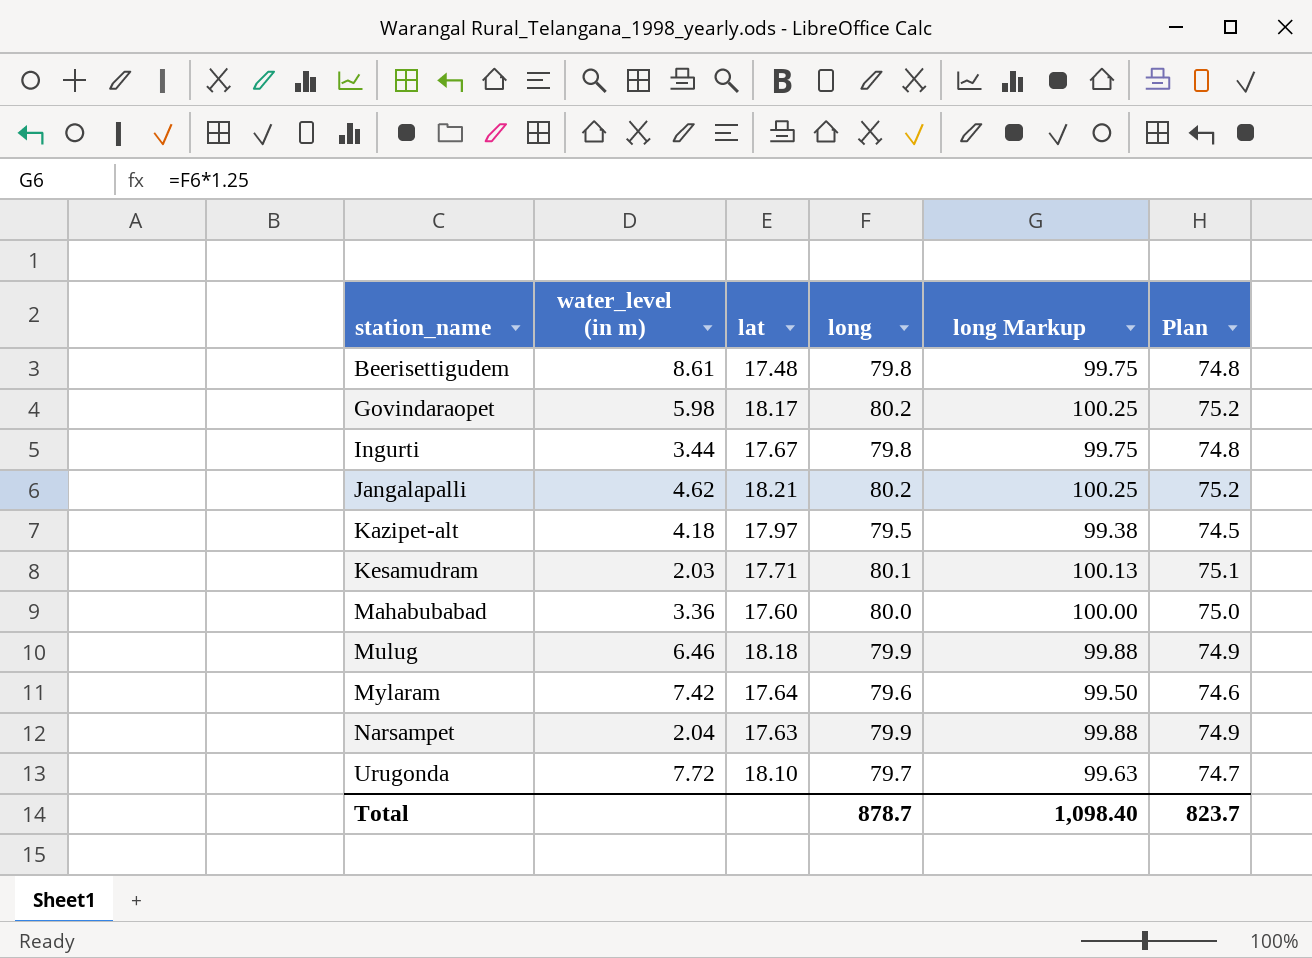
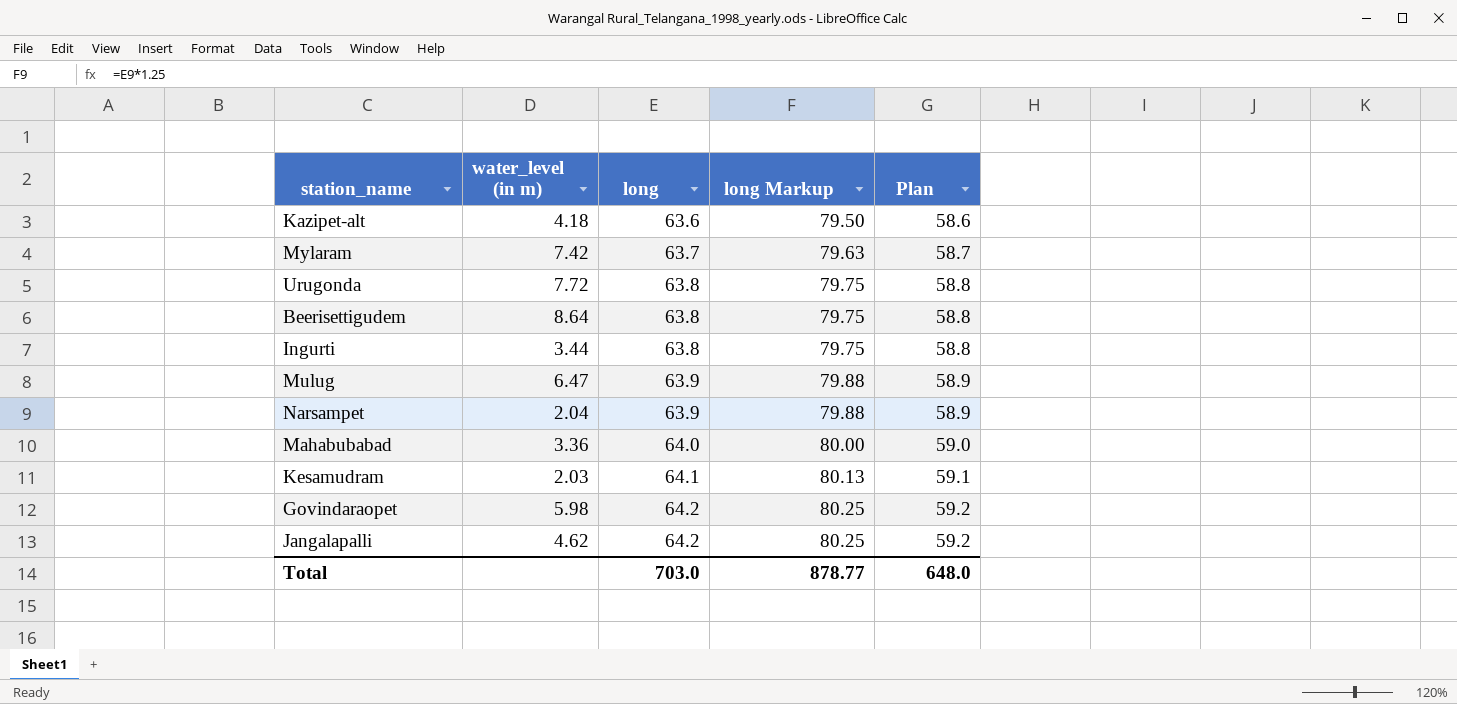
row order: station_name ascending -> long ascending
column lat | position: 3 -> none
Kazipet-alt | long: 79.5 -> 63.6
Kazipet-alt | long Markup: 99.38 -> 79.50
Kazipet-alt | Plan: 74.5 -> 58.6
Mylaram | long: 79.6 -> 63.7
Mylaram | long Markup: 99.50 -> 79.63
Mylaram | Plan: 74.6 -> 58.7
Urugonda | long: 79.7 -> 63.8
Urugonda | long Markup: 99.63 -> 79.75
Urugonda | Plan: 74.7 -> 58.8
Beerisettigudem | water_level (in m): 8.61 -> 8.64
Beerisettigudem | long: 79.8 -> 63.8
Beerisettigudem | long Markup: 99.75 -> 79.75
Beerisettigudem | Plan: 74.8 -> 58.8
Ingurti | long: 79.8 -> 63.8
Ingurti | long Markup: 99.75 -> 79.75
Ingurti | Plan: 74.8 -> 58.8
Mulug | water_level (in m): 6.46 -> 6.47
Mulug | long: 79.9 -> 63.9
Mulug | long Markup: 99.88 -> 79.88
Mulug | Plan: 74.9 -> 58.9
Narsampet | long: 79.9 -> 63.9
Narsampet | long Markup: 99.88 -> 79.88
Narsampet | Plan: 74.9 -> 58.9
Mahabubabad | long: 80.0 -> 64.0
Mahabubabad | long Markup: 100.00 -> 80.00
Mahabubabad | Plan: 75.0 -> 59.0
Kesamudram | long: 80.1 -> 64.1
Kesamudram | long Markup: 100.13 -> 80.13
Kesamudram | Plan: 75.1 -> 59.1
Govindaraopet | long: 80.2 -> 64.2
Govindaraopet | long Markup: 100.25 -> 80.25
Govindaraopet | Plan: 75.2 -> 59.2
Jangalapalli | long: 80.2 -> 64.2
Jangalapalli | long Markup: 100.25 -> 80.25
Jangalapalli | Plan: 75.2 -> 59.2
Total | long: 878.7 -> 703.0
Total | long Markup: 1,098.40 -> 878.77
Total | Plan: 823.7 -> 648.0

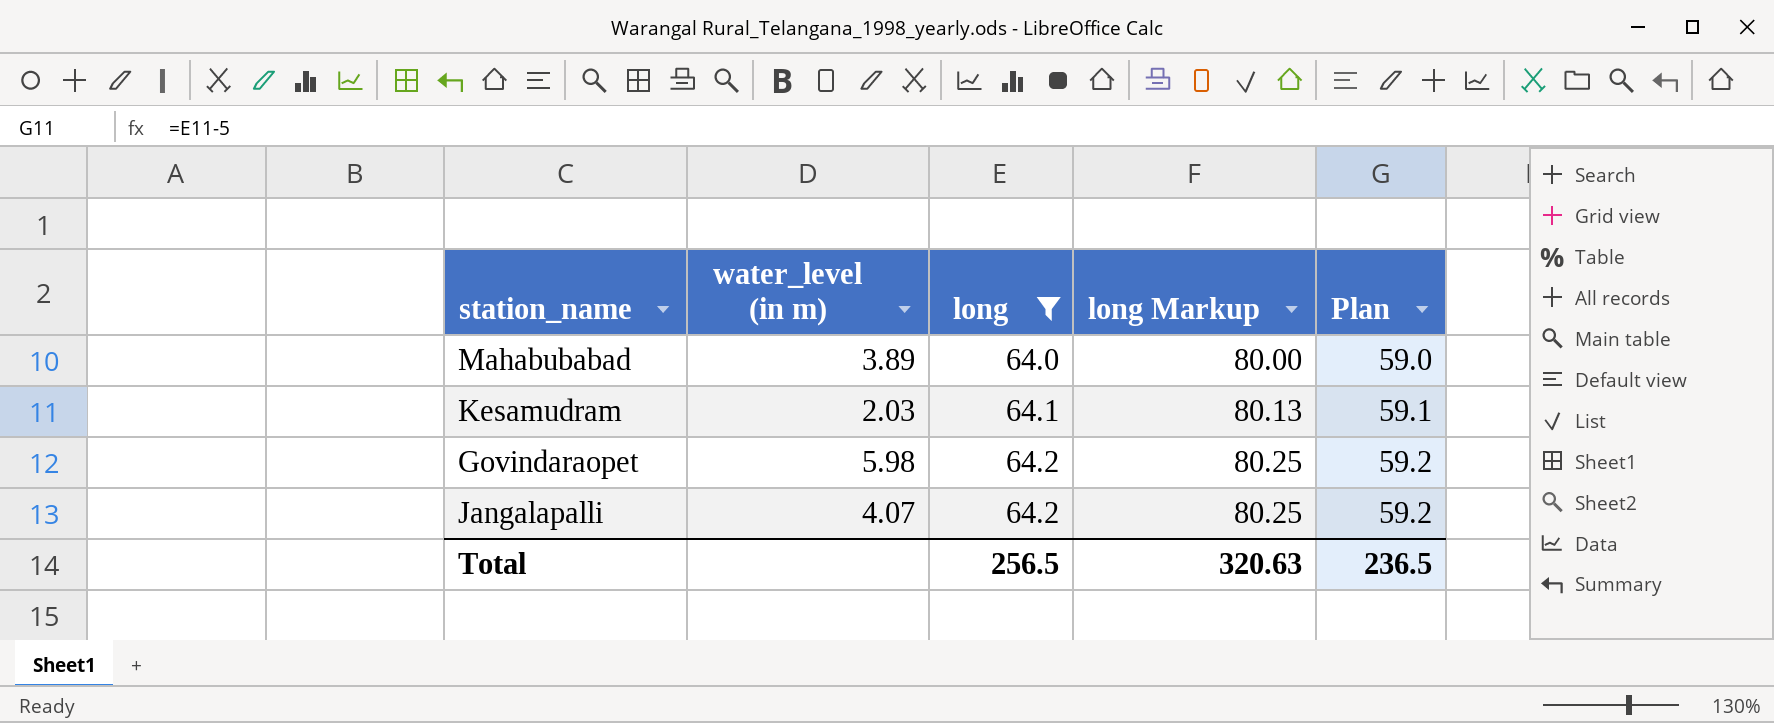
filter: none -> long >= 64.0
Mahabubabad | water_level (in m): 3.36 -> 3.89
Jangalapalli | water_level (in m): 4.62 -> 4.07
Total | long: 703.0 -> 256.5
Total | long Markup: 878.77 -> 320.63
Total | Plan: 648.0 -> 236.5

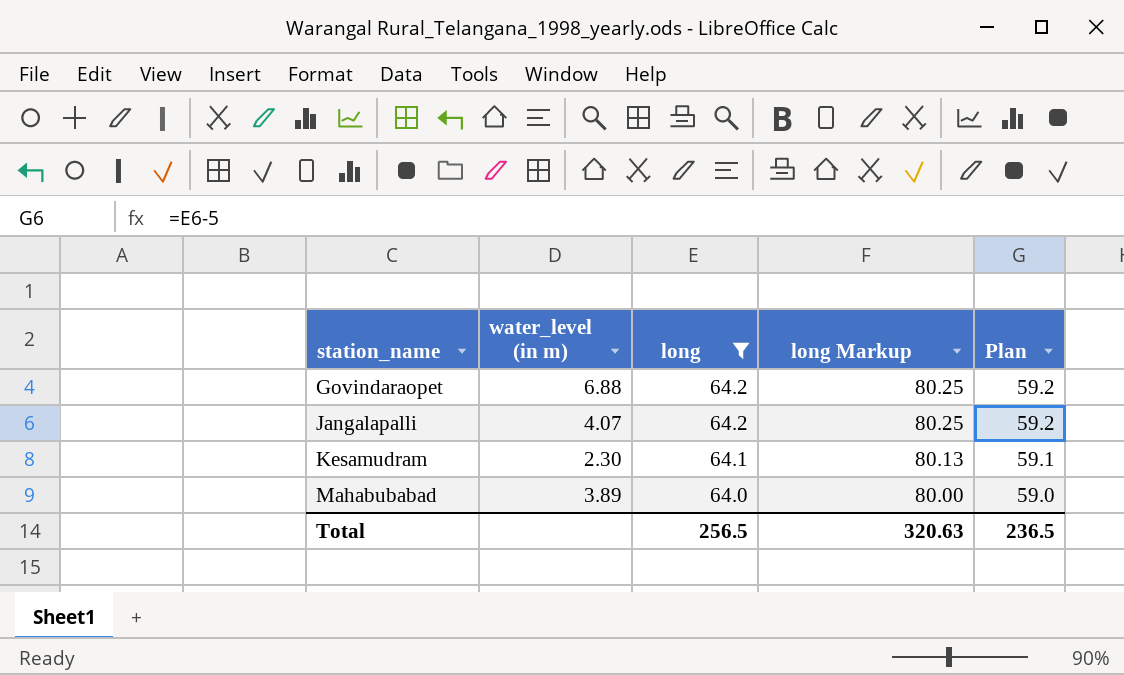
row order: long ascending -> station_name ascending
Govindaraopet | water_level (in m): 5.98 -> 6.88
Kesamudram | water_level (in m): 2.03 -> 2.30

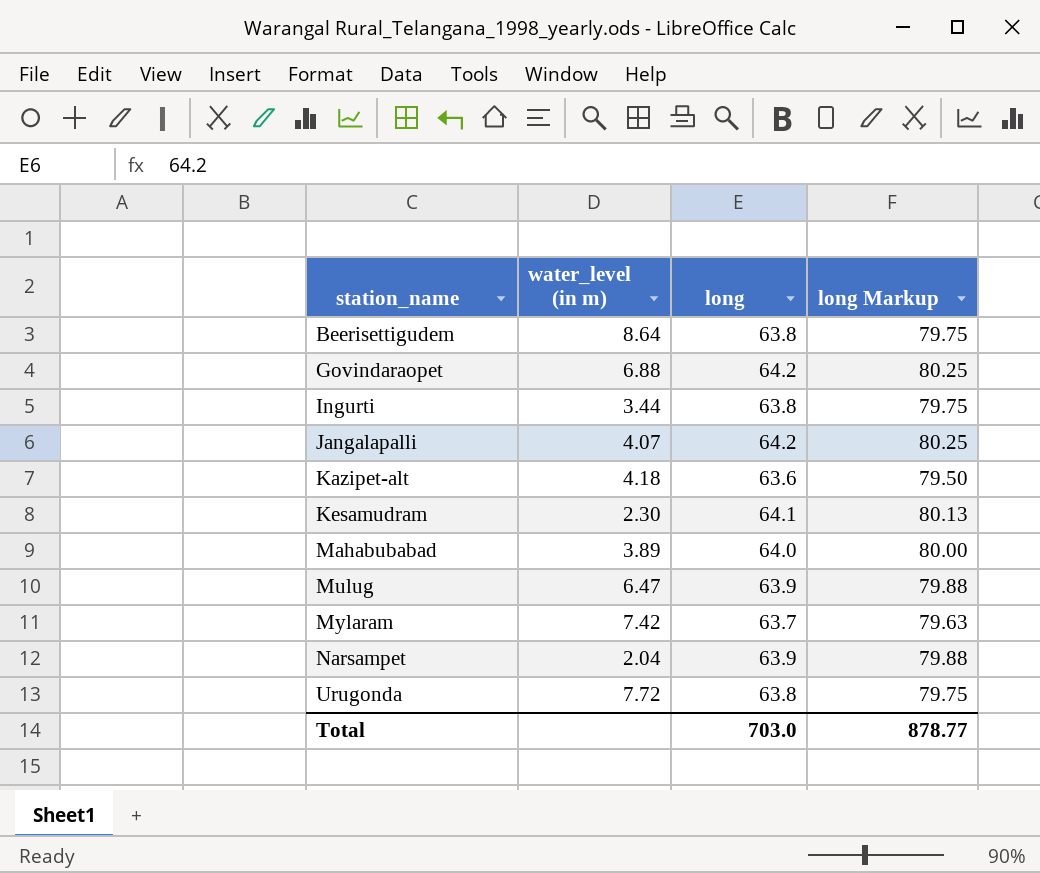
filter: long >= 64.0 -> none
column Plan | formula: [long] - 5 -> none
Total | long: 256.5 -> 703.0
Total | long Markup: 320.63 -> 878.77

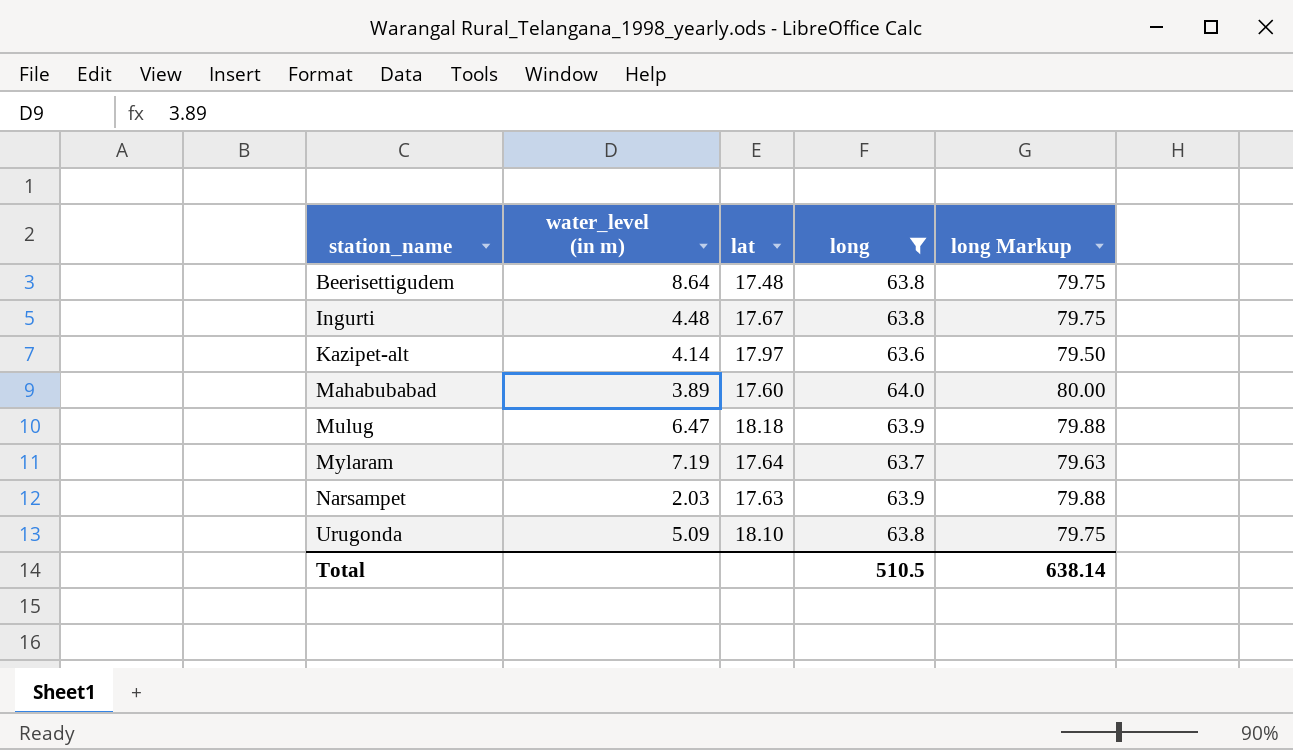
filter: none -> long <= 64.0
column lat | position: none -> 3
Ingurti | water_level (in m): 3.44 -> 4.48
Kazipet-alt | water_level (in m): 4.18 -> 4.14
Mylaram | water_level (in m): 7.42 -> 7.19
Narsampet | water_level (in m): 2.04 -> 2.03
Urugonda | water_level (in m): 7.72 -> 5.09
Total | long: 703.0 -> 510.5
Total | long Markup: 878.77 -> 638.14

